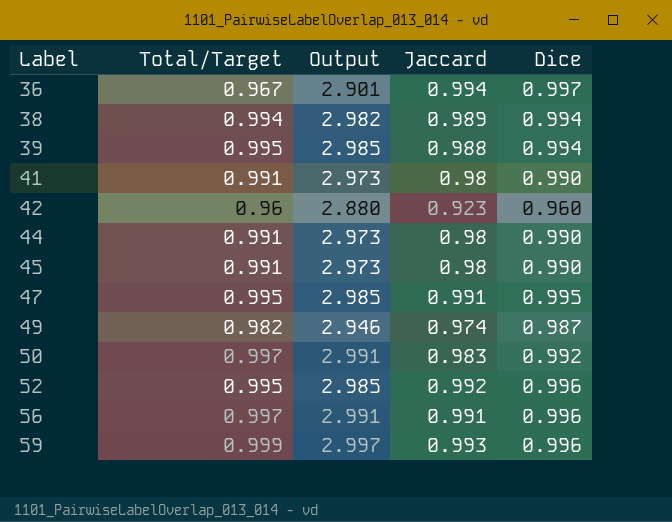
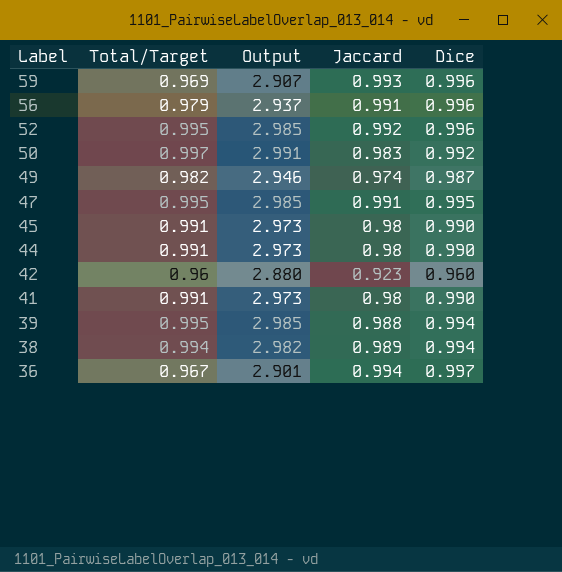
row order: Label ascending -> Label descending
59 | Total/Target: 0.999 -> 0.969
59 | Output: 2.997 -> 2.907
56 | Total/Target: 0.997 -> 0.979
56 | Output: 2.991 -> 2.937

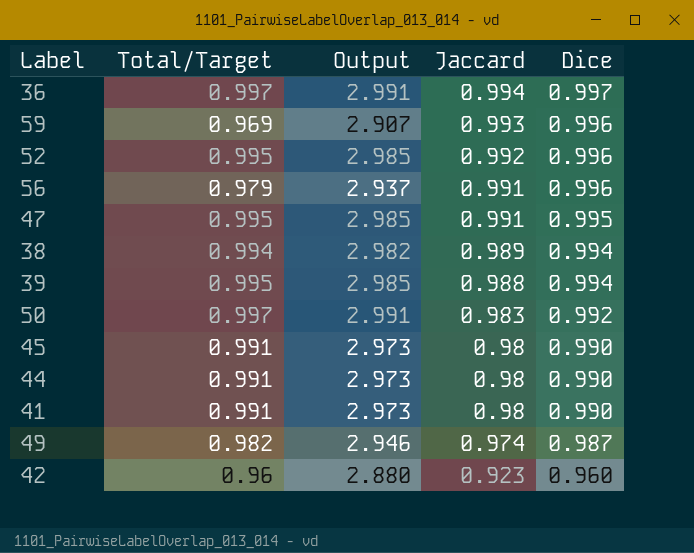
row order: Label descending -> Jaccard descending
36 | Total/Target: 0.967 -> 0.997
36 | Output: 2.901 -> 2.991

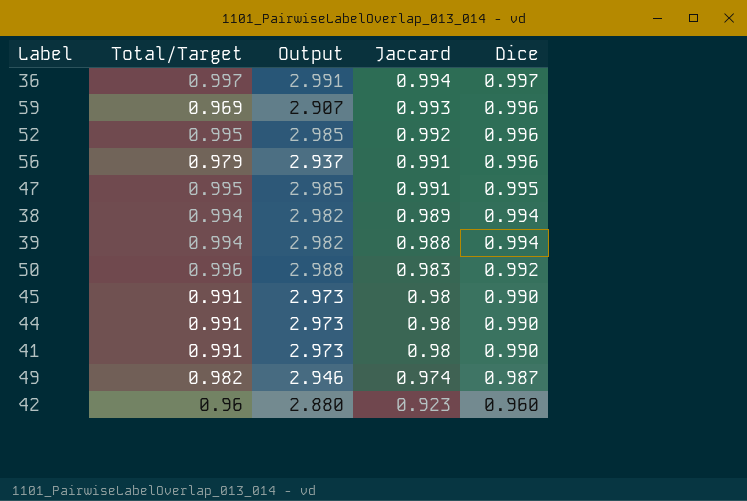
39 | Total/Target: 0.995 -> 0.994
39 | Output: 2.985 -> 2.982
50 | Total/Target: 0.997 -> 0.996
50 | Output: 2.991 -> 2.988

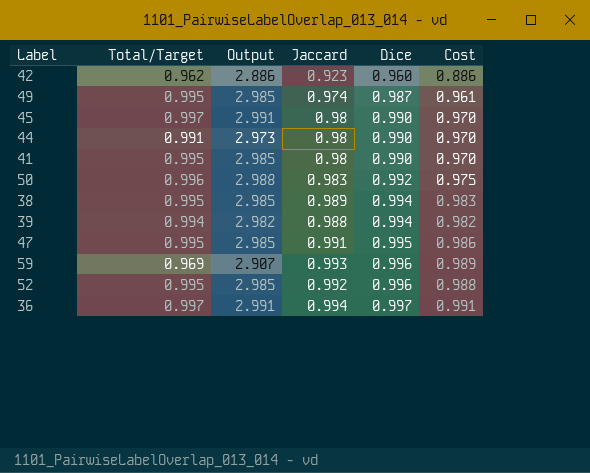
row order: Jaccard descending -> Dice ascending
column Cost | formula: none -> [Jaccard] * [Dice]
row 56: 0.979 | 2.937 | 0.991 | 0.996 -> none
42 | Total/Target: 0.96 -> 0.962
42 | Output: 2.880 -> 2.886
49 | Total/Target: 0.982 -> 0.995
49 | Output: 2.946 -> 2.985
45 | Total/Target: 0.991 -> 0.997
45 | Output: 2.973 -> 2.991
41 | Total/Target: 0.991 -> 0.995
41 | Output: 2.973 -> 2.985
38 | Total/Target: 0.994 -> 0.995
38 | Output: 2.982 -> 2.985

